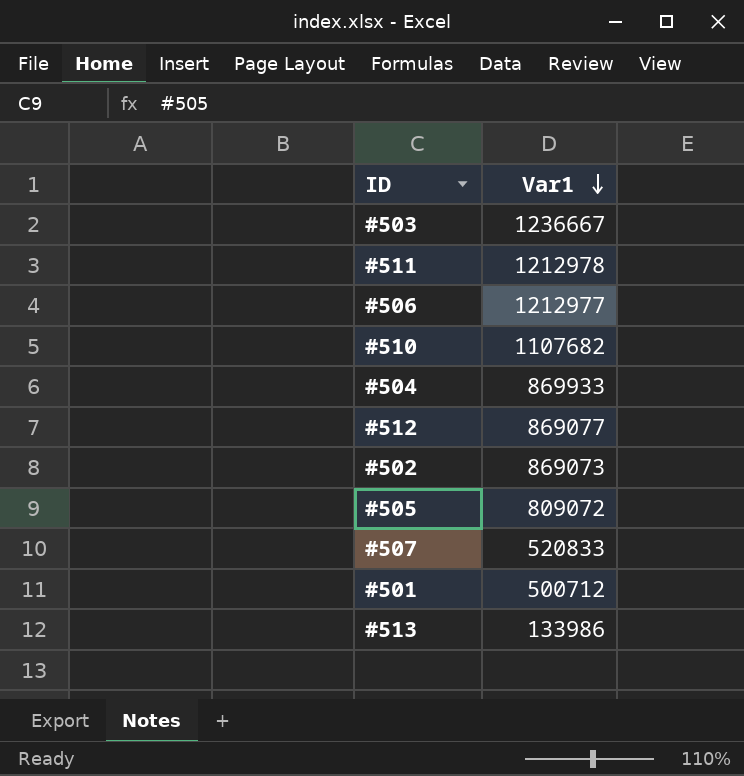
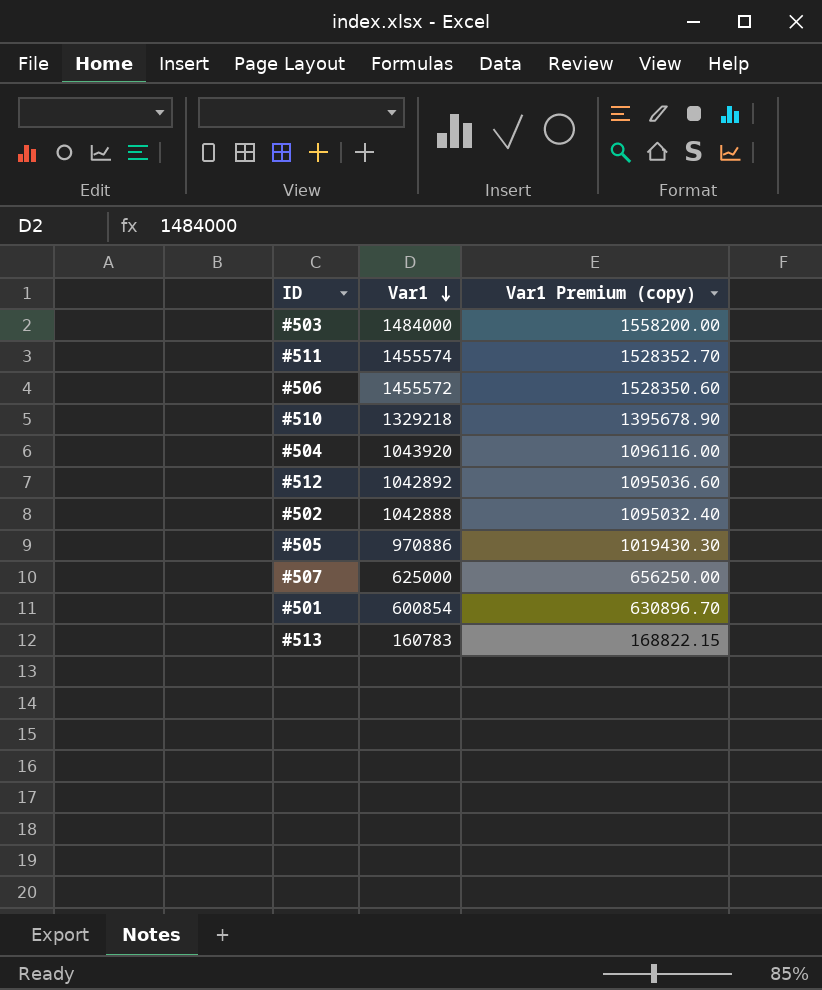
column Var1 Premium (copy) | formula: none -> [Var1] * 1.05
#503 | Var1: 1236667 -> 1484000
#511 | Var1: 1212978 -> 1455574
#506 | Var1: 1212977 -> 1455572
#510 | Var1: 1107682 -> 1329218
#504 | Var1: 869933 -> 1043920
#512 | Var1: 869077 -> 1042892
#502 | Var1: 869073 -> 1042888
#505 | Var1: 809072 -> 970886
#507 | Var1: 520833 -> 625000
#501 | Var1: 500712 -> 600854
#513 | Var1: 133986 -> 160783

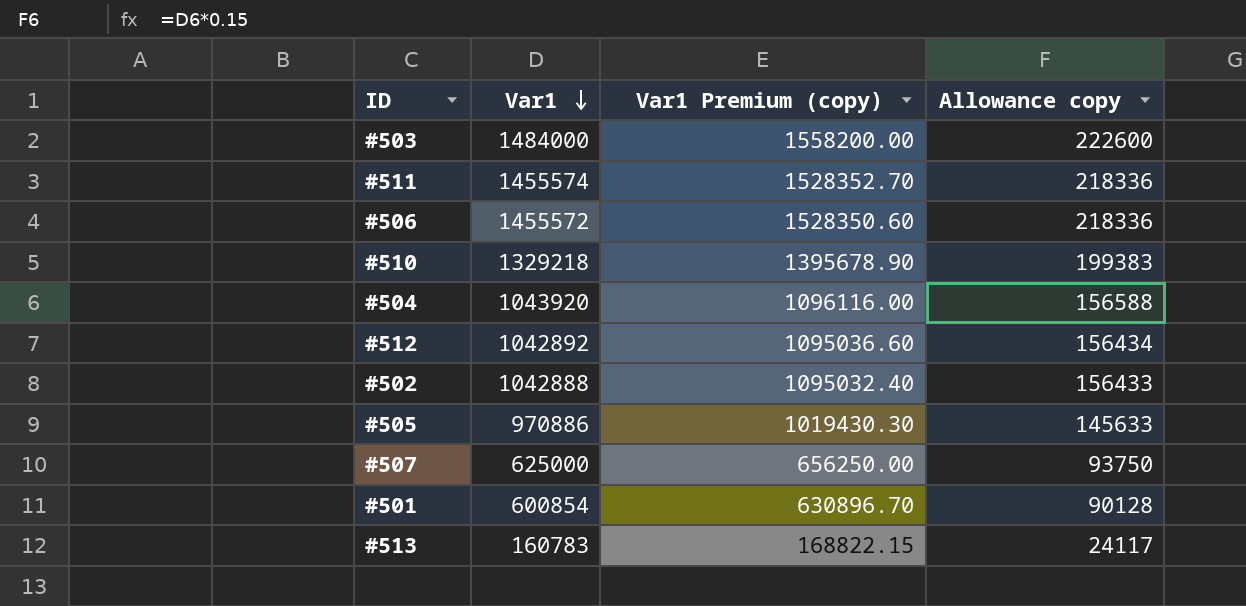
column Allowance copy | formula: none -> [Var1] * 0.15

